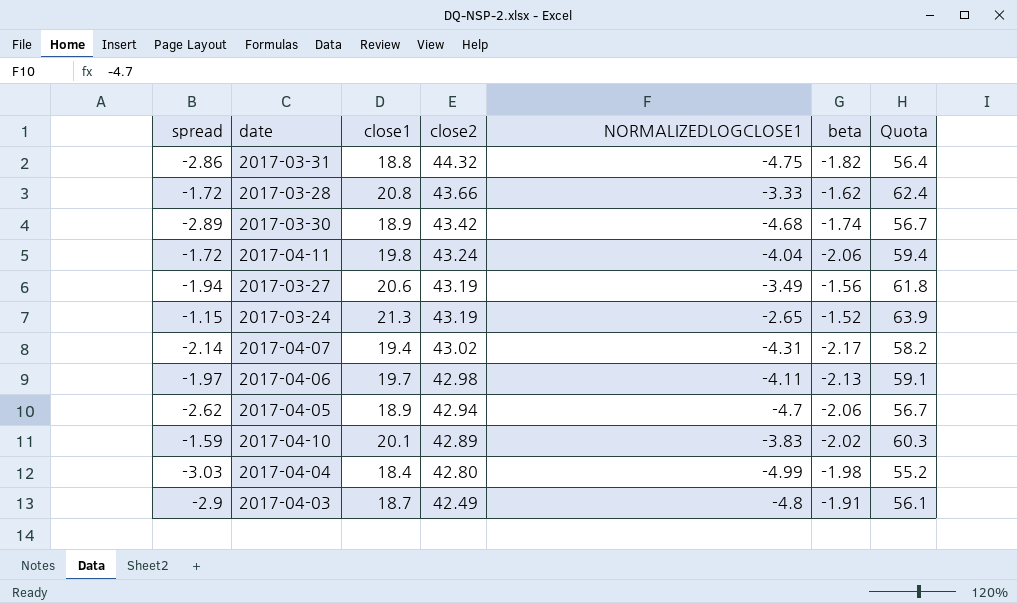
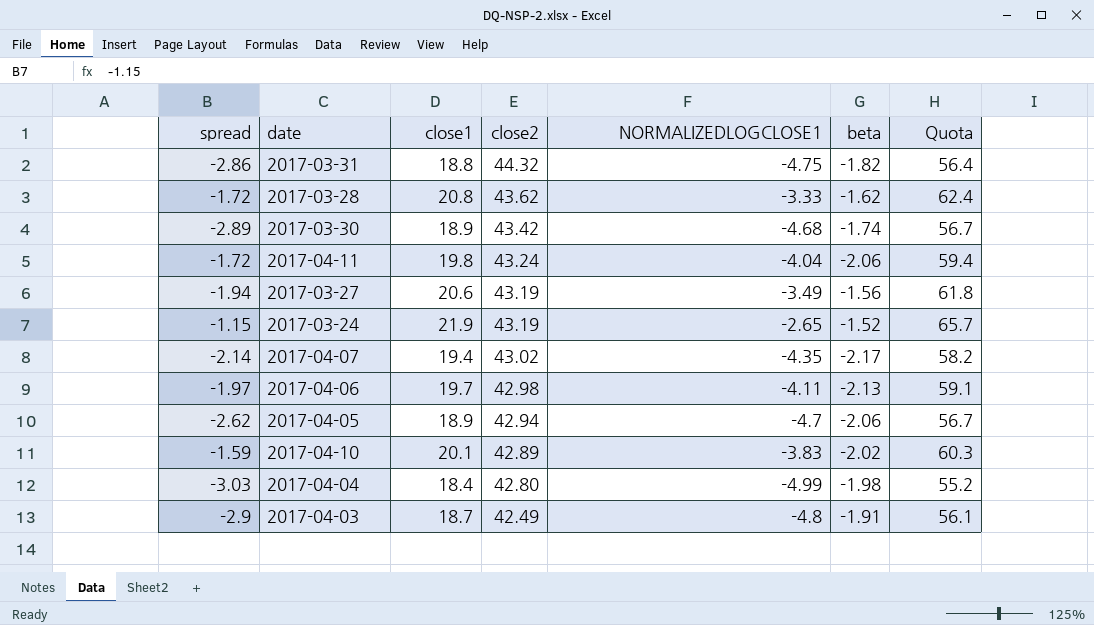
2017-03-28 | close2: 43.66 -> 43.62
2017-03-24 | close1: 21.3 -> 21.9
2017-03-24 | Quota: 63.9 -> 65.7
2017-04-07 | NORMALIZEDLOGCLOSE1: -4.31 -> -4.35

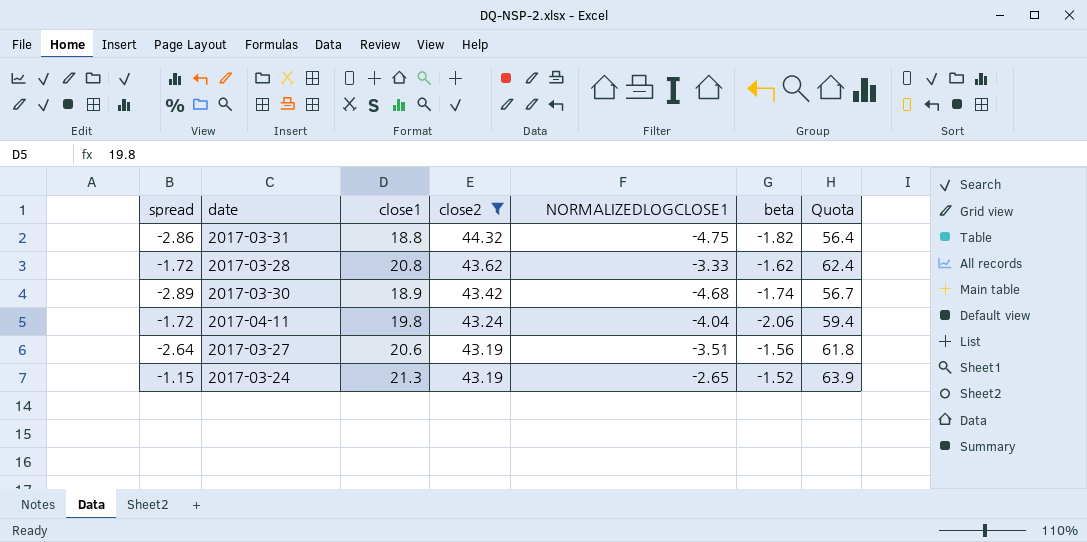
filter: none -> close2 >= 43.19
2017-03-27 | spread: -1.94 -> -2.64
2017-03-27 | NORMALIZEDLOGCLOSE1: -3.49 -> -3.51
2017-03-24 | close1: 21.9 -> 21.3
2017-03-24 | Quota: 65.7 -> 63.9

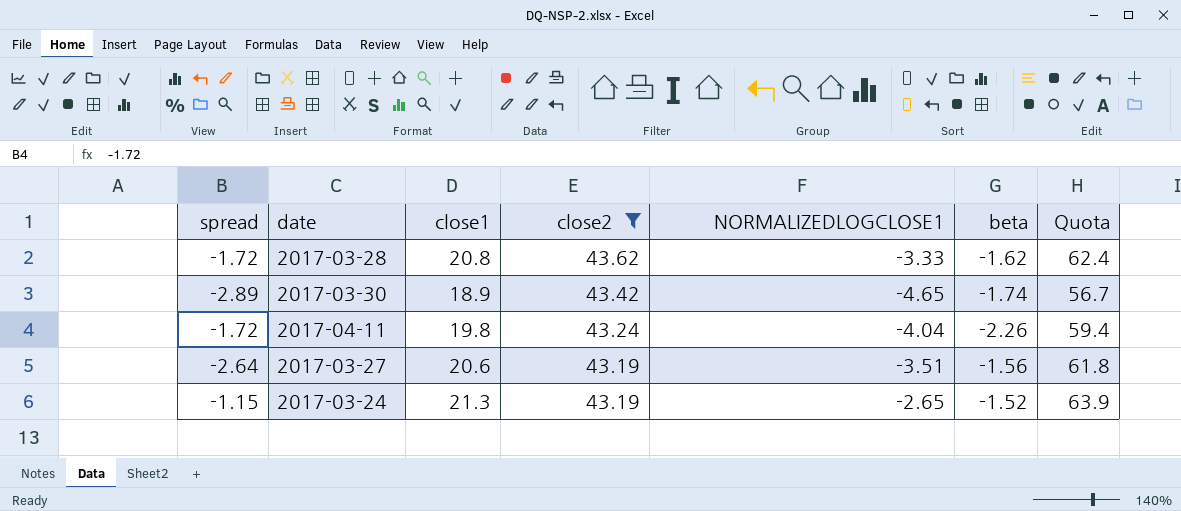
row 2017-03-31: -2.86 | 18.8 | 44.32 | -4.75 | -1.82 | 56.4 -> none
2017-03-30 | NORMALIZEDLOGCLOSE1: -4.68 -> -4.65
2017-04-11 | beta: -2.06 -> -2.26

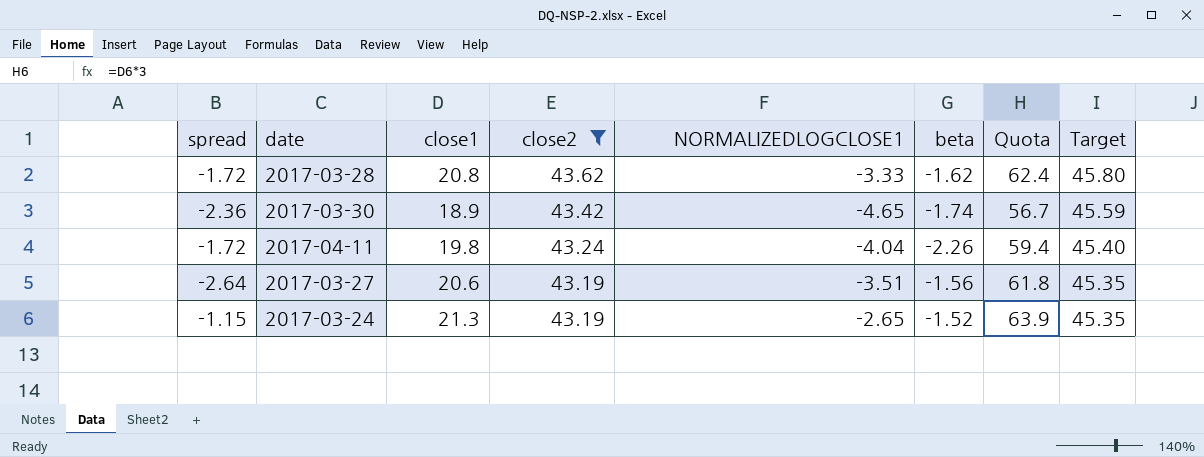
column Target | formula: none -> [close2] * 1.05
2017-03-30 | spread: -2.89 -> -2.36

